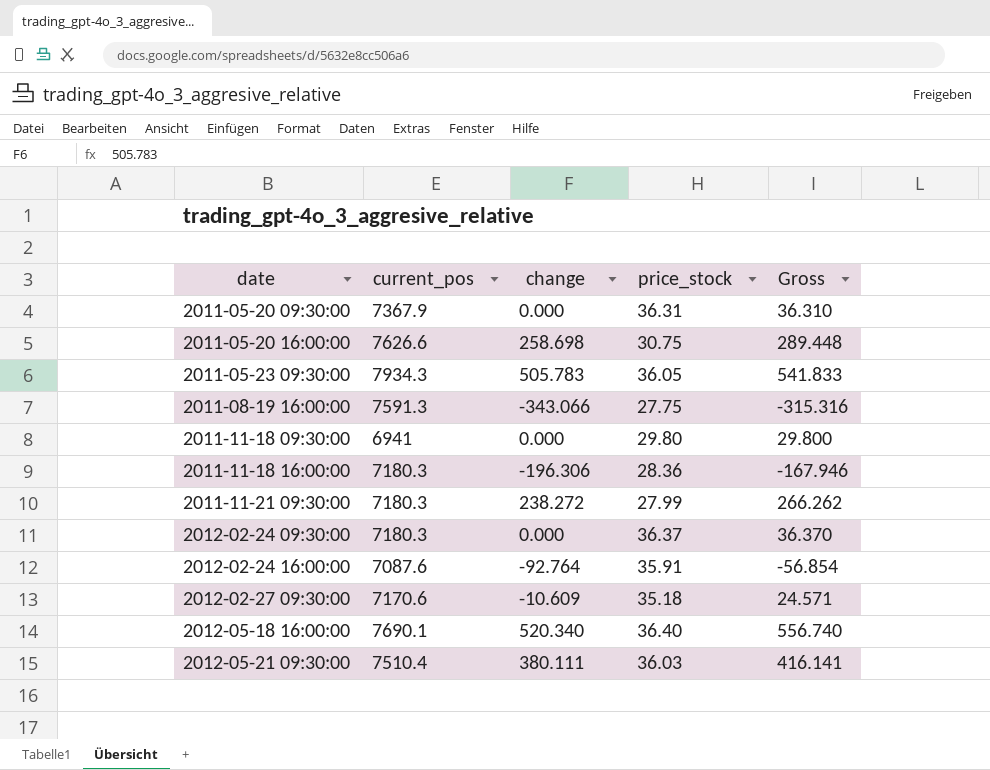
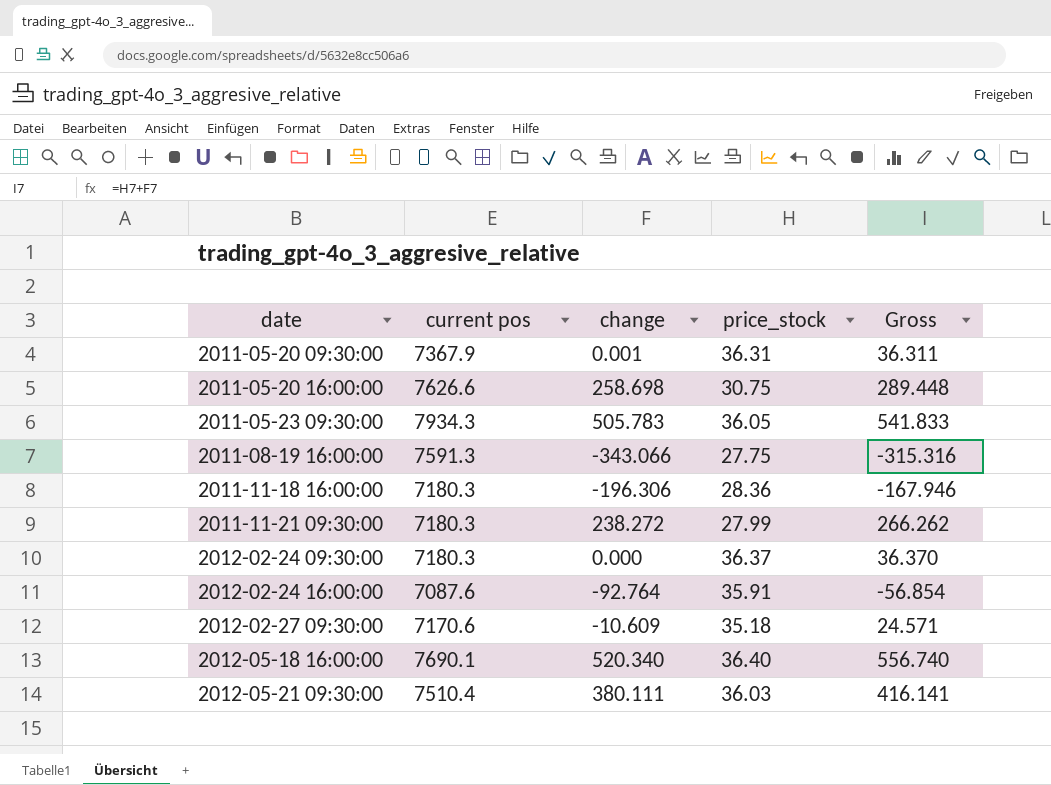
column name: current_pos -> current pos
row 2011-11-18 09:30:00: 6941 | 0.000 | 29.80 | 29.800 -> none
2011-05-20 09:30:00 | change: 0.000 -> 0.001
2011-05-20 09:30:00 | Gross: 36.310 -> 36.311

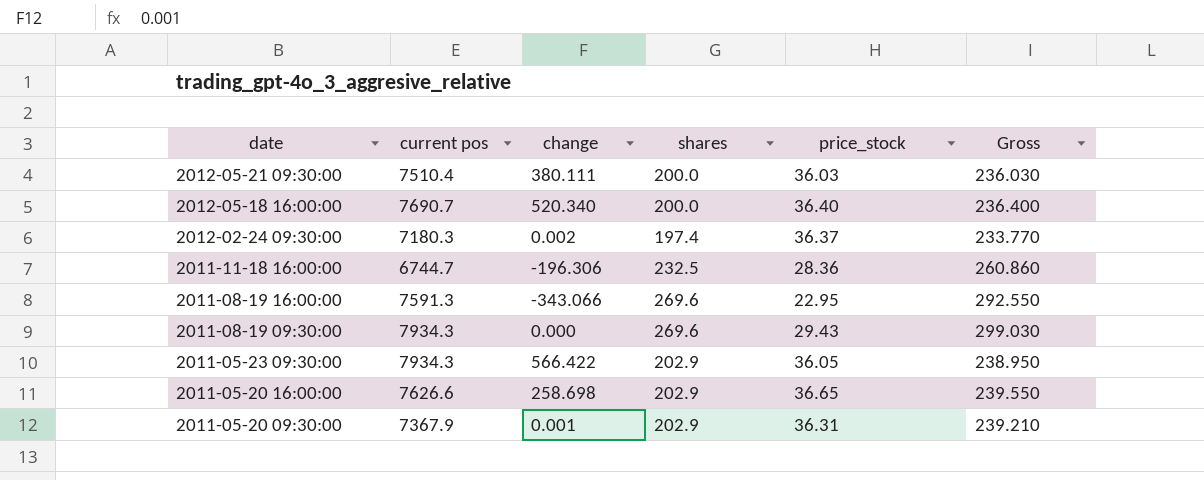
row order: date ascending -> date descending
column shares | position: none -> 4
column Gross | formula: [change] + [price_stock] -> [shares] + [price_stock]
row 2011-11-21 09:30:00: 7180.3 | 238.272 | 27.99 | 266.262 -> none
row 2012-02-24 16:00:00: 7087.6 | -92.764 | 35.91 | -56.854 -> none
row 2012-02-27 09:30:00: 7170.6 | -10.609 | 35.18 | 24.571 -> none
2012-05-18 16:00:00 | current pos: 7690.1 -> 7690.7
2012-02-24 09:30:00 | change: 0.000 -> 0.002
2011-11-18 16:00:00 | current pos: 7180.3 -> 6744.7
2011-08-19 16:00:00 | price_stock: 27.75 -> 22.95
row 2011-08-19 09:30:00: none -> 7934.3 | 0.000 | 269.6 | 29.43 | 299.030
2011-05-23 09:30:00 | change: 505.783 -> 566.422
2011-05-20 16:00:00 | price_stock: 30.75 -> 36.65

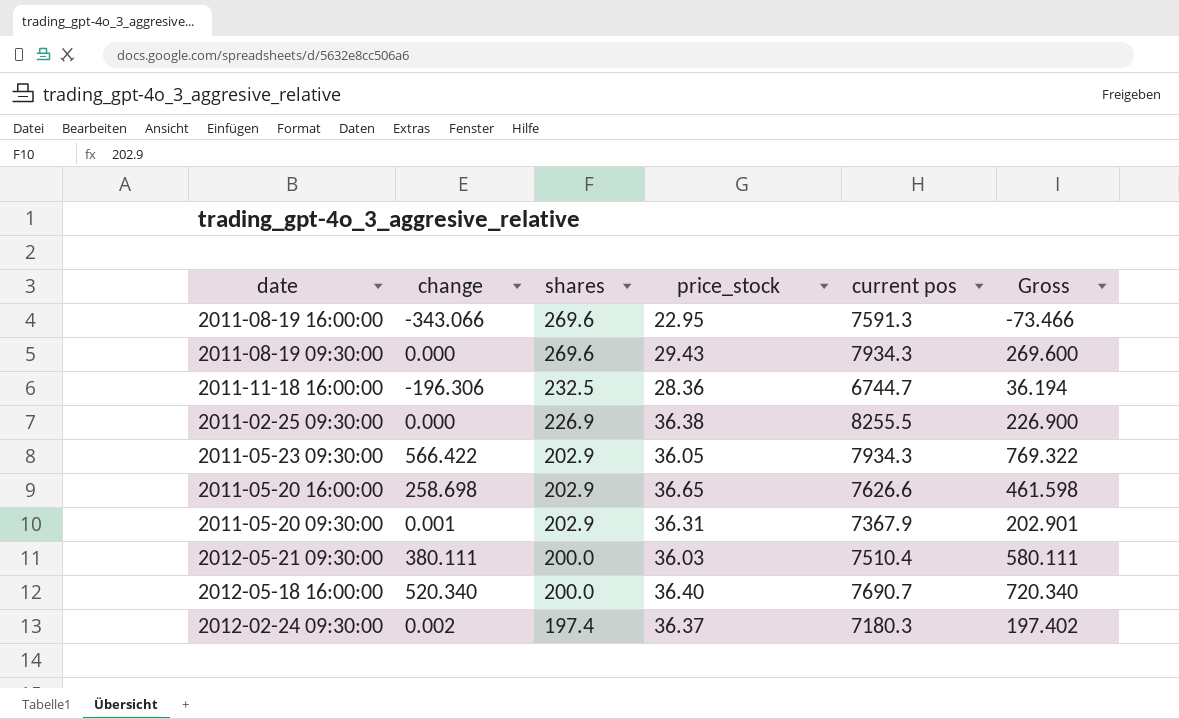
row order: date descending -> shares descending
column current pos | position: 2 -> 5
column Gross | formula: [shares] + [price_stock] -> [change] + [shares]
row 2011-02-25 09:30:00: none -> 0.000 | 226.9 | 36.38 | 8255.5 | 226.900

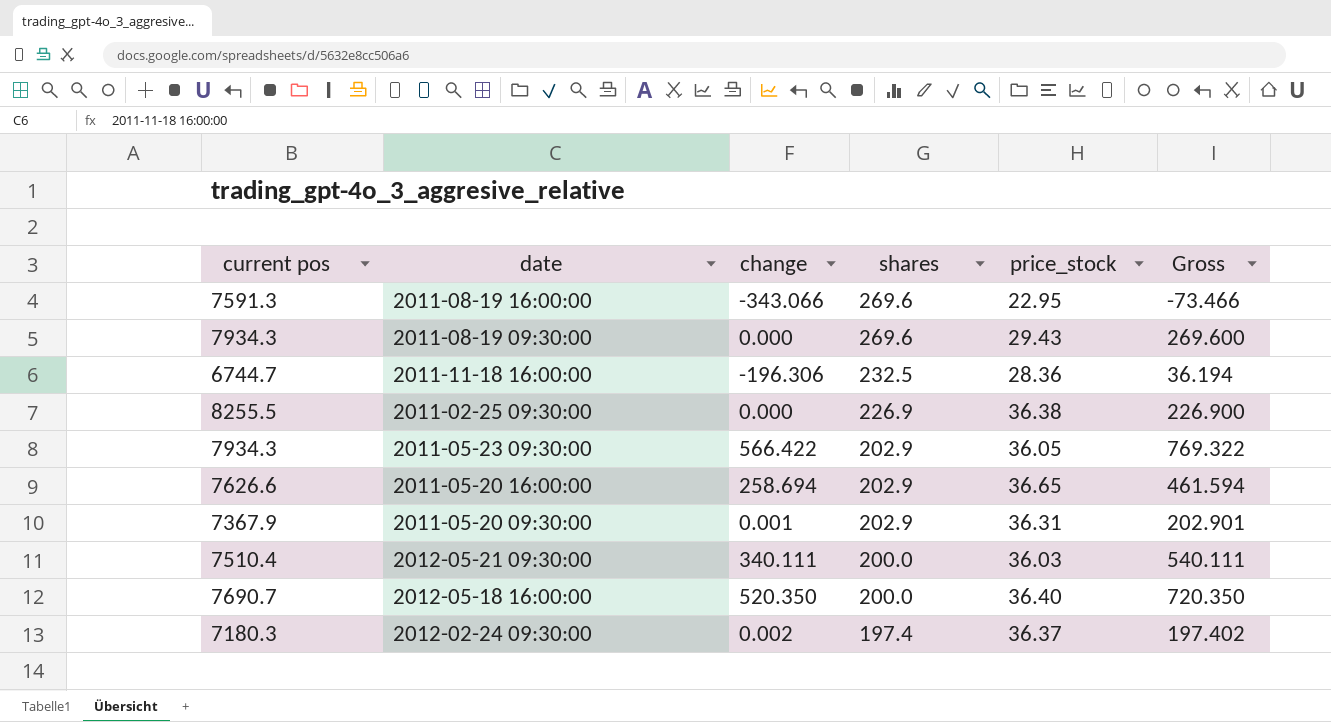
column current pos | position: 5 -> 1
2011-05-20 16:00:00 | change: 258.698 -> 258.694
2011-05-20 16:00:00 | Gross: 461.598 -> 461.594
2012-05-21 09:30:00 | change: 380.111 -> 340.111
2012-05-21 09:30:00 | Gross: 580.111 -> 540.111
2012-05-18 16:00:00 | change: 520.340 -> 520.350
2012-05-18 16:00:00 | Gross: 720.340 -> 720.350

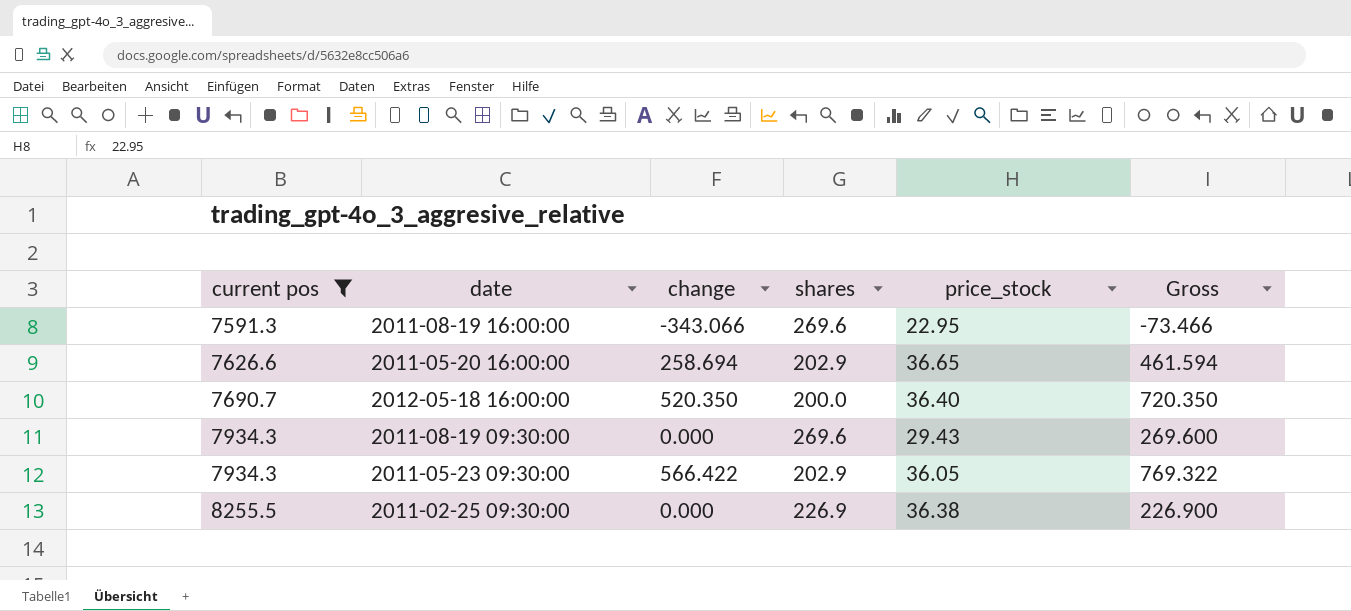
filter: none -> current pos >= 7591.3
row order: shares descending -> current pos ascending

